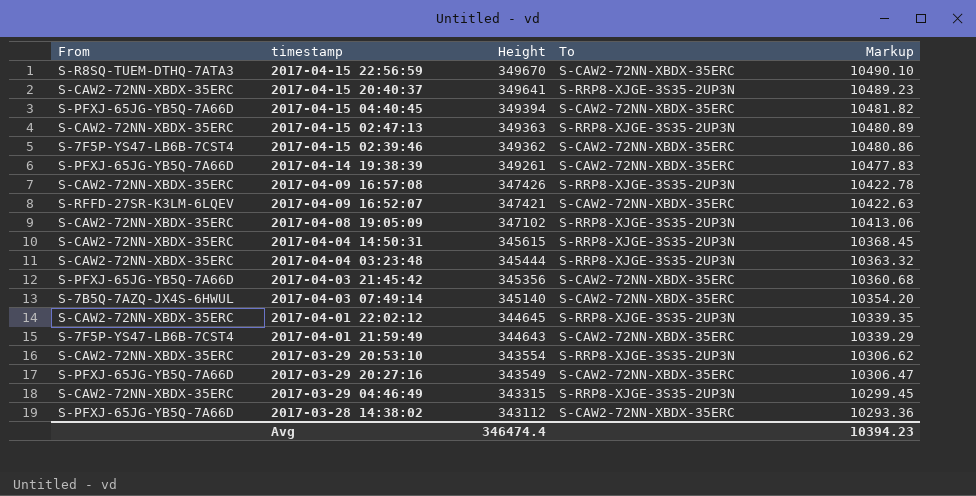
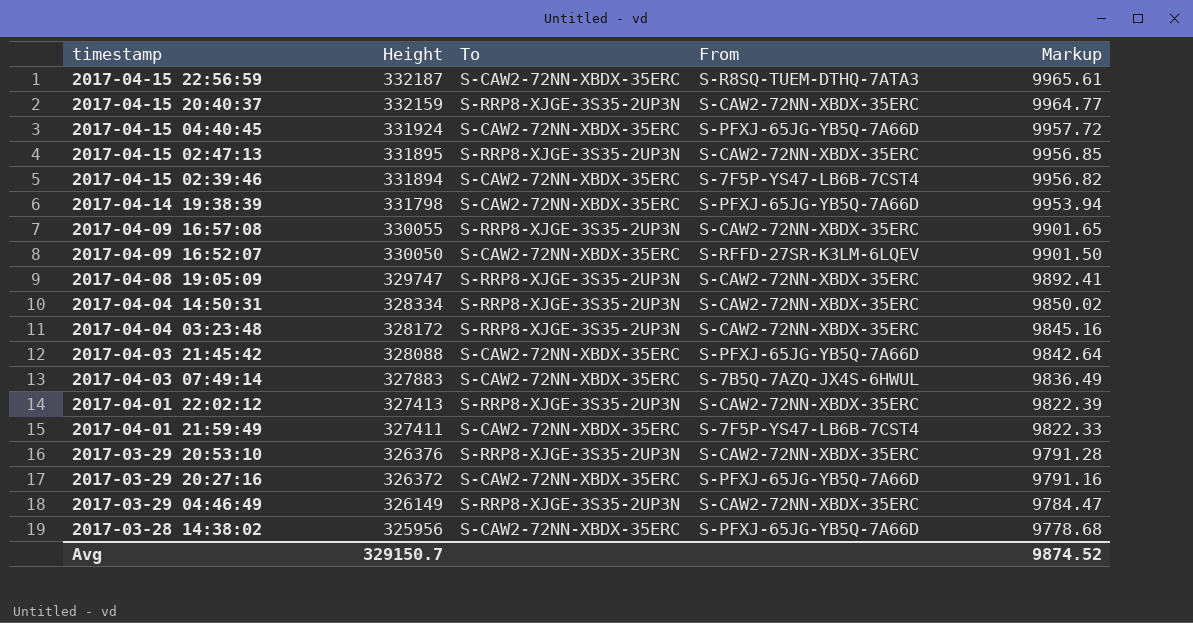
column From | position: 1 -> 4
2017-04-15 22:56:59 | Height: 349670 -> 332187
2017-04-15 22:56:59 | Markup: 10490.10 -> 9965.61
2017-04-15 20:40:37 | Height: 349641 -> 332159
2017-04-15 20:40:37 | Markup: 10489.23 -> 9964.77
2017-04-15 04:40:45 | Height: 349394 -> 331924
2017-04-15 04:40:45 | Markup: 10481.82 -> 9957.72
2017-04-15 02:47:13 | Height: 349363 -> 331895
2017-04-15 02:47:13 | Markup: 10480.89 -> 9956.85
2017-04-15 02:39:46 | Height: 349362 -> 331894
2017-04-15 02:39:46 | Markup: 10480.86 -> 9956.82
2017-04-14 19:38:39 | Height: 349261 -> 331798
2017-04-14 19:38:39 | Markup: 10477.83 -> 9953.94
2017-04-09 16:57:08 | Height: 347426 -> 330055
2017-04-09 16:57:08 | Markup: 10422.78 -> 9901.65
2017-04-09 16:52:07 | Height: 347421 -> 330050
2017-04-09 16:52:07 | Markup: 10422.63 -> 9901.50
2017-04-08 19:05:09 | Height: 347102 -> 329747
2017-04-08 19:05:09 | Markup: 10413.06 -> 9892.41
2017-04-04 14:50:31 | Height: 345615 -> 328334
2017-04-04 14:50:31 | Markup: 10368.45 -> 9850.02
2017-04-04 03:23:48 | Height: 345444 -> 328172
2017-04-04 03:23:48 | Markup: 10363.32 -> 9845.16
2017-04-03 21:45:42 | Height: 345356 -> 328088
2017-04-03 21:45:42 | Markup: 10360.68 -> 9842.64
2017-04-03 07:49:14 | Height: 345140 -> 327883
2017-04-03 07:49:14 | Markup: 10354.20 -> 9836.49
2017-04-01 22:02:12 | Height: 344645 -> 327413
2017-04-01 22:02:12 | Markup: 10339.35 -> 9822.39
2017-04-01 21:59:49 | Height: 344643 -> 327411
2017-04-01 21:59:49 | Markup: 10339.29 -> 9822.33
2017-03-29 20:53:10 | Height: 343554 -> 326376
2017-03-29 20:53:10 | Markup: 10306.62 -> 9791.28
2017-03-29 20:27:16 | Height: 343549 -> 326372
2017-03-29 20:27:16 | Markup: 10306.47 -> 9791.16
2017-03-29 04:46:49 | Height: 343315 -> 326149
2017-03-29 04:46:49 | Markup: 10299.45 -> 9784.47
2017-03-28 14:38:02 | Height: 343112 -> 325956
2017-03-28 14:38:02 | Markup: 10293.36 -> 9778.68
Avg | Height: 346474.4 -> 329150.7
Avg | Markup: 10394.23 -> 9874.52

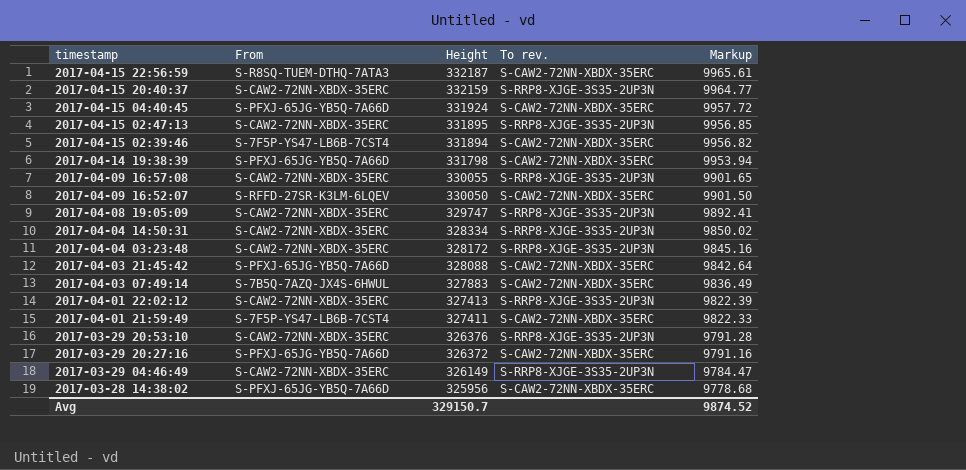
column From | position: 4 -> 2
column name: To -> To rev.

